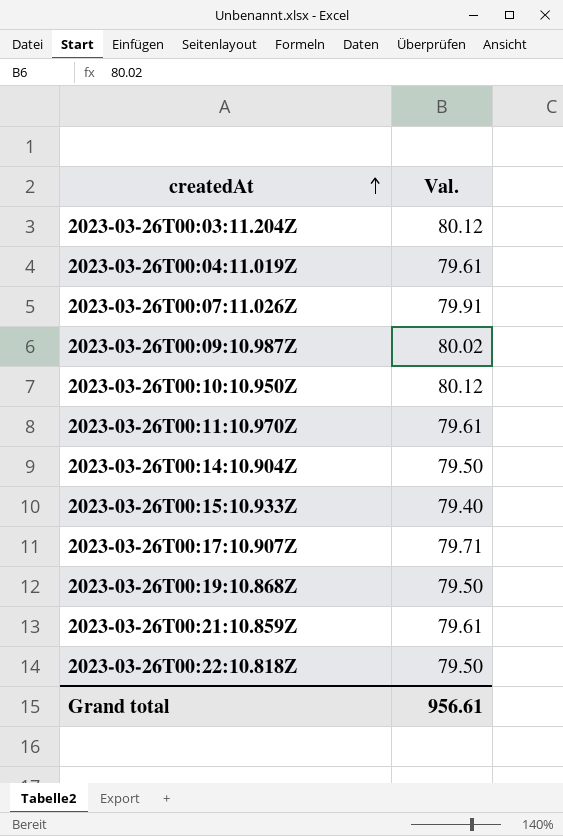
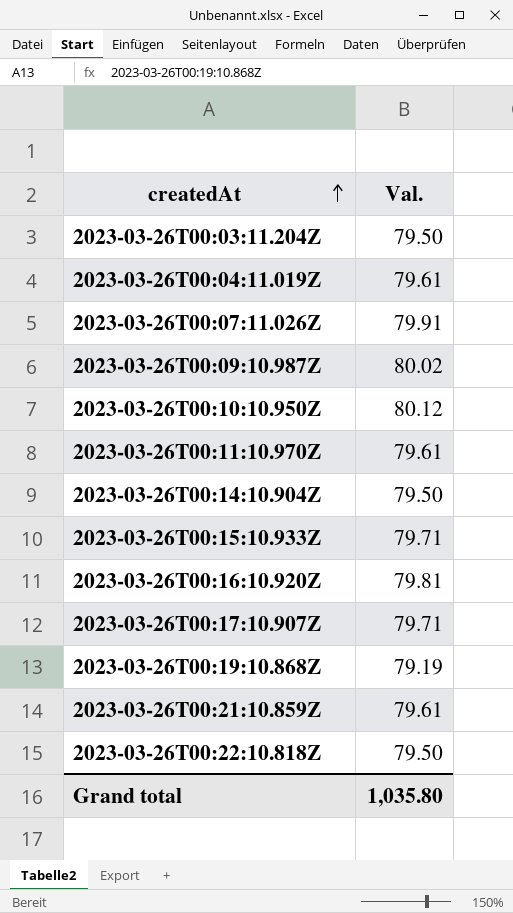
2023-03-26T00:03:11.204Z | Val.: 80.12 -> 79.50
2023-03-26T00:15:10.933Z | Val.: 79.40 -> 79.71
row 2023-03-26T00:16:10.920Z: none -> 79.81
2023-03-26T00:19:10.868Z | Val.: 79.50 -> 79.19
Grand total | Val.: 956.61 -> 1,035.80

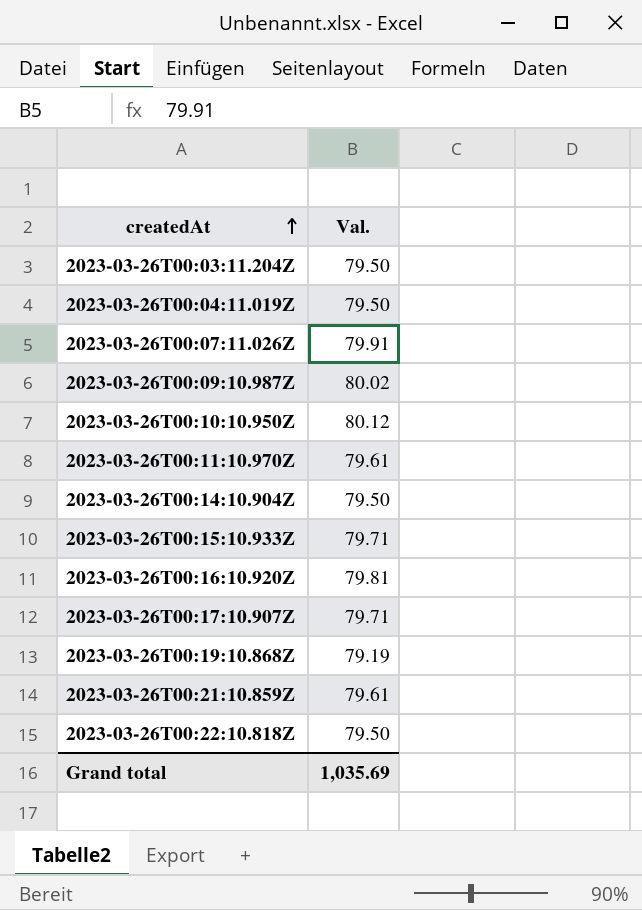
2023-03-26T00:04:11.019Z | Val.: 79.61 -> 79.50
Grand total | Val.: 1,035.80 -> 1,035.69

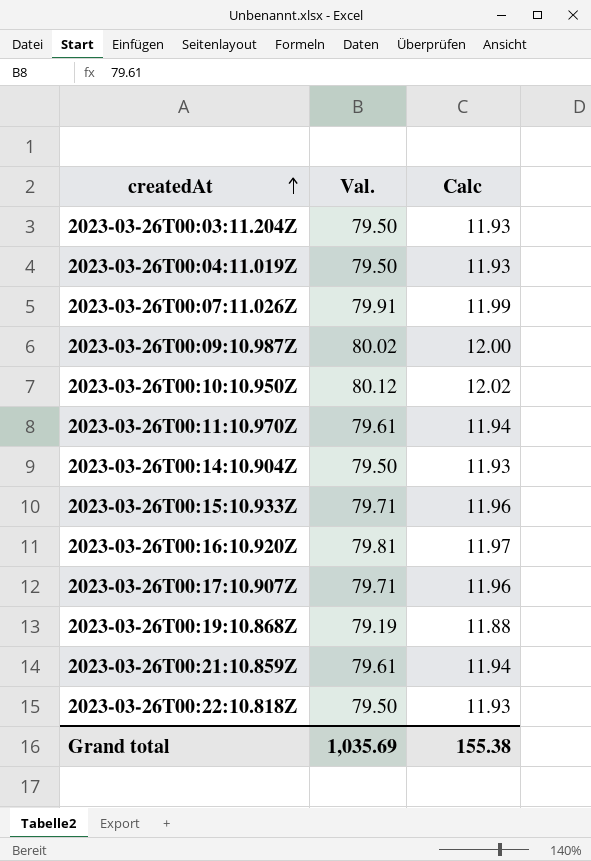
column Calc | formula: none -> [Val.] * 0.15

